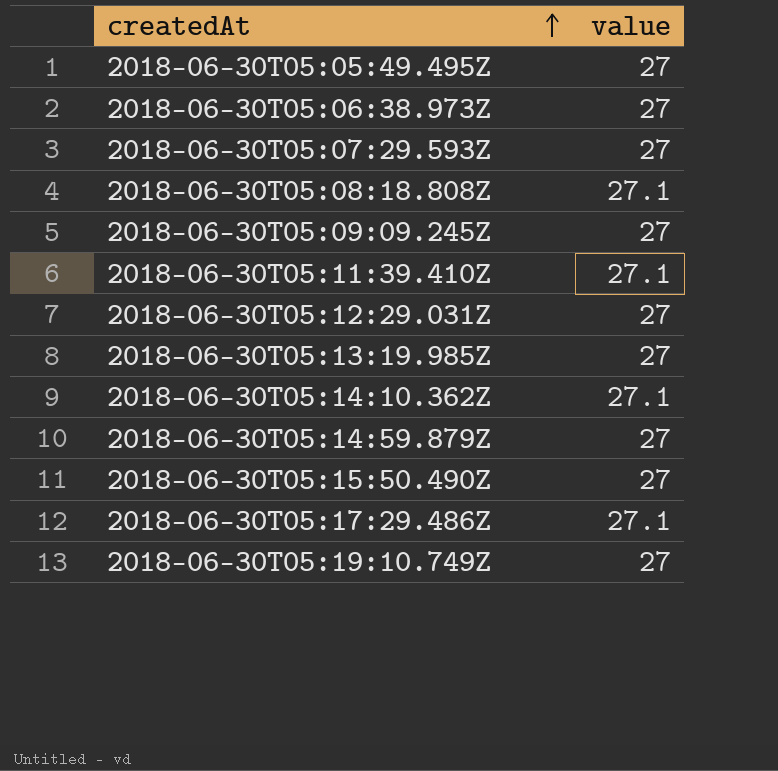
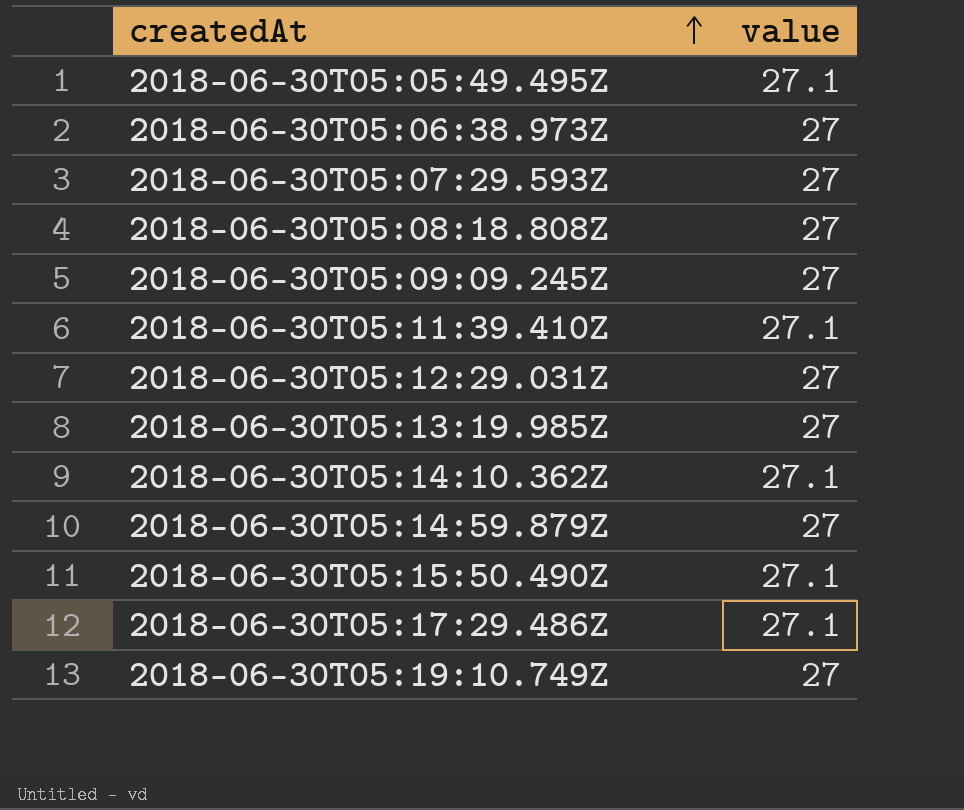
2018-06-30T05:05:49.495Z | value: 27 -> 27.1
2018-06-30T05:08:18.808Z | value: 27.1 -> 27
2018-06-30T05:15:50.490Z | value: 27 -> 27.1

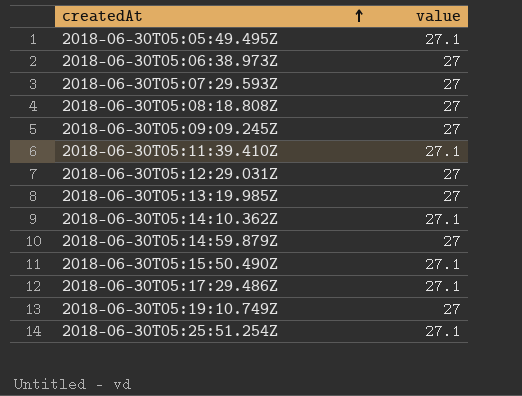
row 2018-06-30T05:25:51.254Z: none -> 27.1

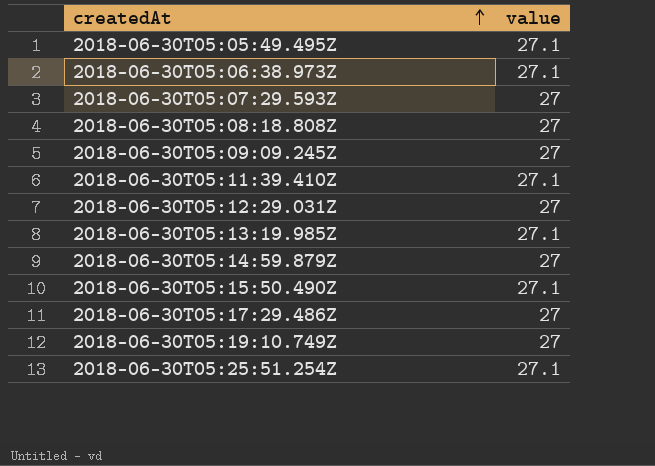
row 2018-06-30T05:14:10.362Z: 27.1 -> none
2018-06-30T05:06:38.973Z | value: 27 -> 27.1
2018-06-30T05:13:19.985Z | value: 27 -> 27.1
2018-06-30T05:17:29.486Z | value: 27.1 -> 27

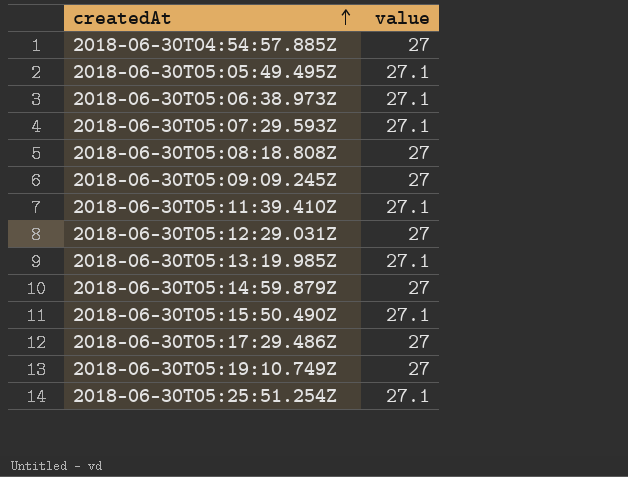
row 2018-06-30T04:54:57.885Z: none -> 27
2018-06-30T05:07:29.593Z | value: 27 -> 27.1

